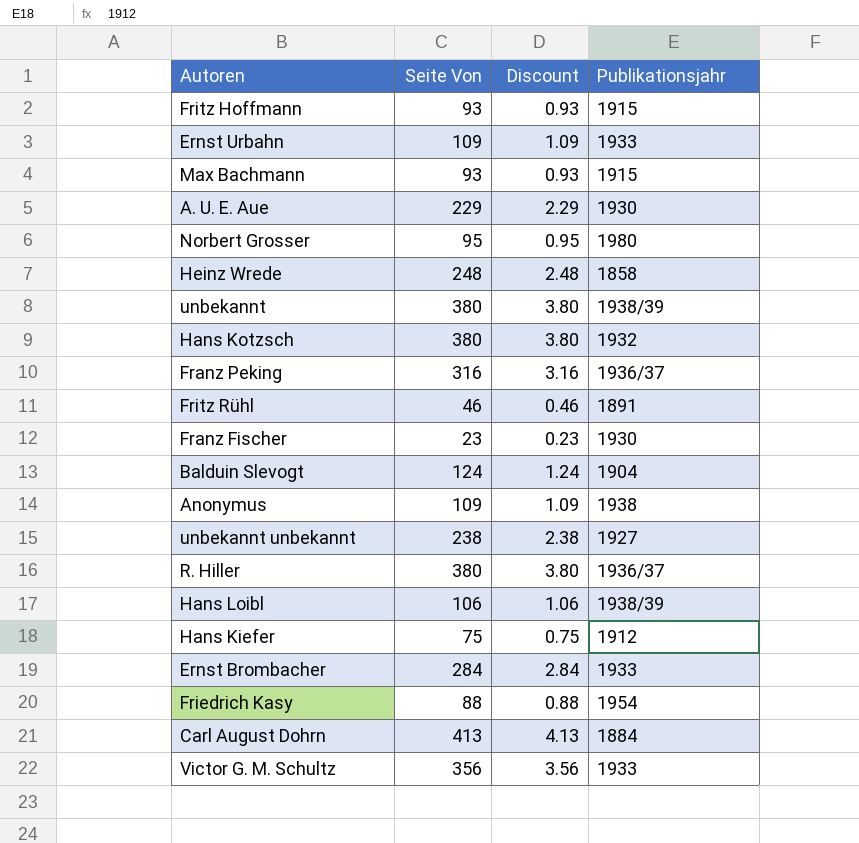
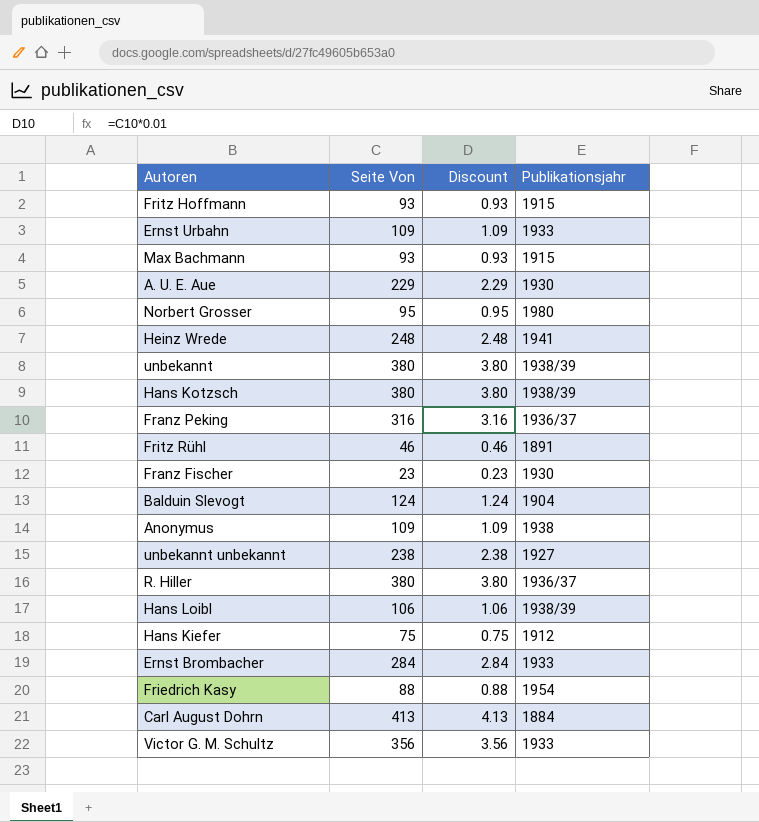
Heinz Wrede | Publikationsjahr: 1858 -> 1941
Hans Kotzsch | Publikationsjahr: 1932 -> 1938/39

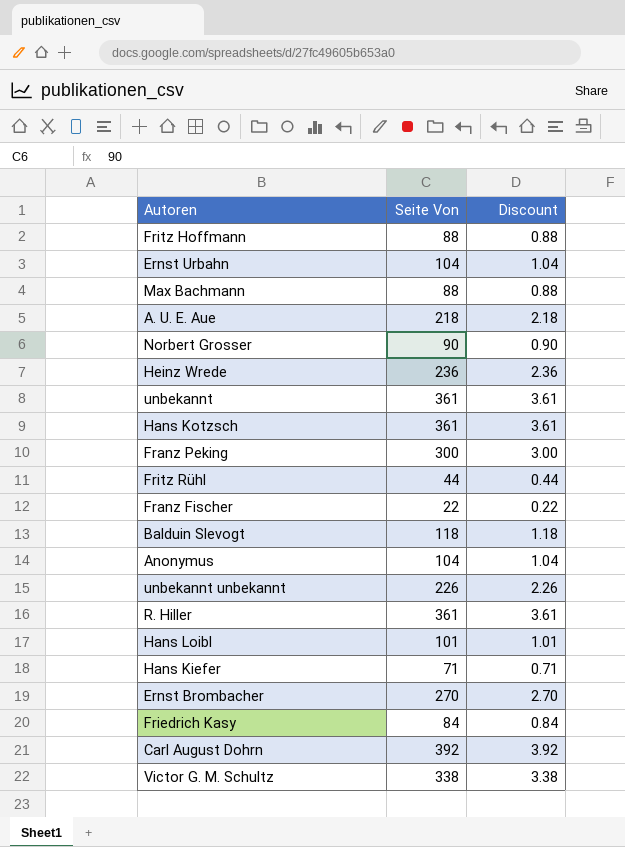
column Publikationsjahr | position: 4 -> none
Fritz Hoffmann | Seite Von: 93 -> 88
Fritz Hoffmann | Discount: 0.93 -> 0.88
Ernst Urbahn | Seite Von: 109 -> 104
Ernst Urbahn | Discount: 1.09 -> 1.04
Max Bachmann | Seite Von: 93 -> 88
Max Bachmann | Discount: 0.93 -> 0.88
A. U. E. Aue | Seite Von: 229 -> 218
A. U. E. Aue | Discount: 2.29 -> 2.18
Norbert Grosser | Seite Von: 95 -> 90
Norbert Grosser | Discount: 0.95 -> 0.90
Heinz Wrede | Seite Von: 248 -> 236
Heinz Wrede | Discount: 2.48 -> 2.36
unbekannt | Seite Von: 380 -> 361
unbekannt | Discount: 3.80 -> 3.61
Hans Kotzsch | Seite Von: 380 -> 361
Hans Kotzsch | Discount: 3.80 -> 3.61
Franz Peking | Seite Von: 316 -> 300
Franz Peking | Discount: 3.16 -> 3.00
Fritz Rühl | Seite Von: 46 -> 44
Fritz Rühl | Discount: 0.46 -> 0.44
Franz Fischer | Seite Von: 23 -> 22
Franz Fischer | Discount: 0.23 -> 0.22
Balduin Slevogt | Seite Von: 124 -> 118
Balduin Slevogt | Discount: 1.24 -> 1.18
Anonymus | Seite Von: 109 -> 104
Anonymus | Discount: 1.09 -> 1.04
unbekannt unbekannt | Seite Von: 238 -> 226
unbekannt unbekannt | Discount: 2.38 -> 2.26
R. Hiller | Seite Von: 380 -> 361
R. Hiller | Discount: 3.80 -> 3.61
Hans Loibl | Seite Von: 106 -> 101
Hans Loibl | Discount: 1.06 -> 1.01
Hans Kiefer | Seite Von: 75 -> 71
Hans Kiefer | Discount: 0.75 -> 0.71
Ernst Brombacher | Seite Von: 284 -> 270
Ernst Brombacher | Discount: 2.84 -> 2.70
Friedrich Kasy | Seite Von: 88 -> 84
Friedrich Kasy | Discount: 0.88 -> 0.84
Carl August Dohrn | Seite Von: 413 -> 392
Carl August Dohrn | Discount: 4.13 -> 3.92
Victor G. M. Schultz | Seite Von: 356 -> 338
Victor G. M. Schultz | Discount: 3.56 -> 3.38

